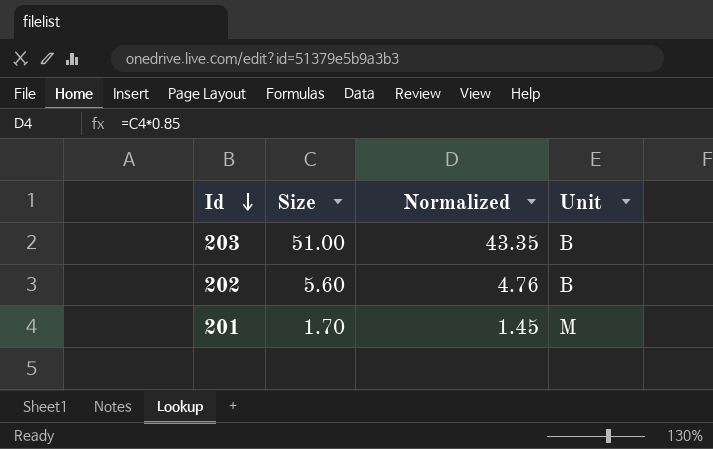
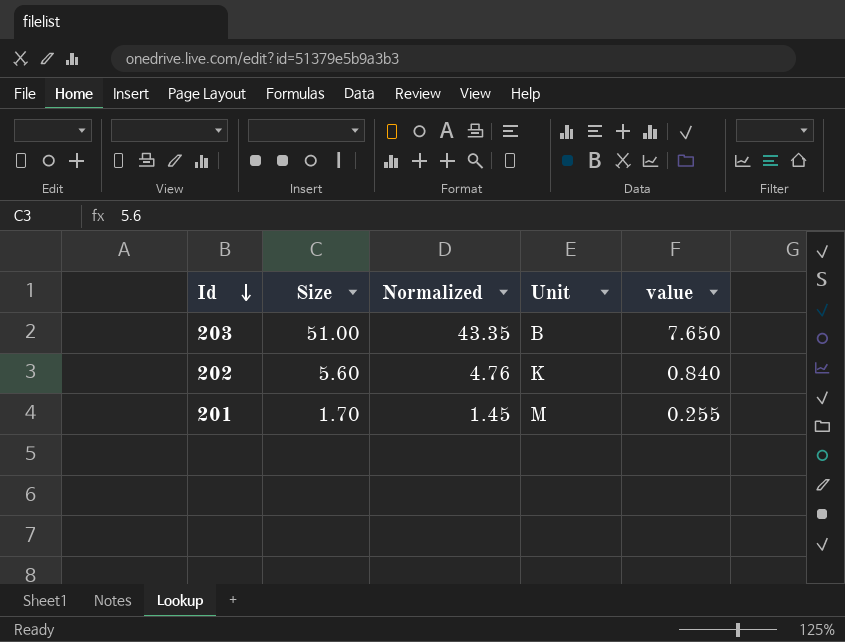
column value | formula: none -> [Size] * 0.15
202 | Unit: B -> K

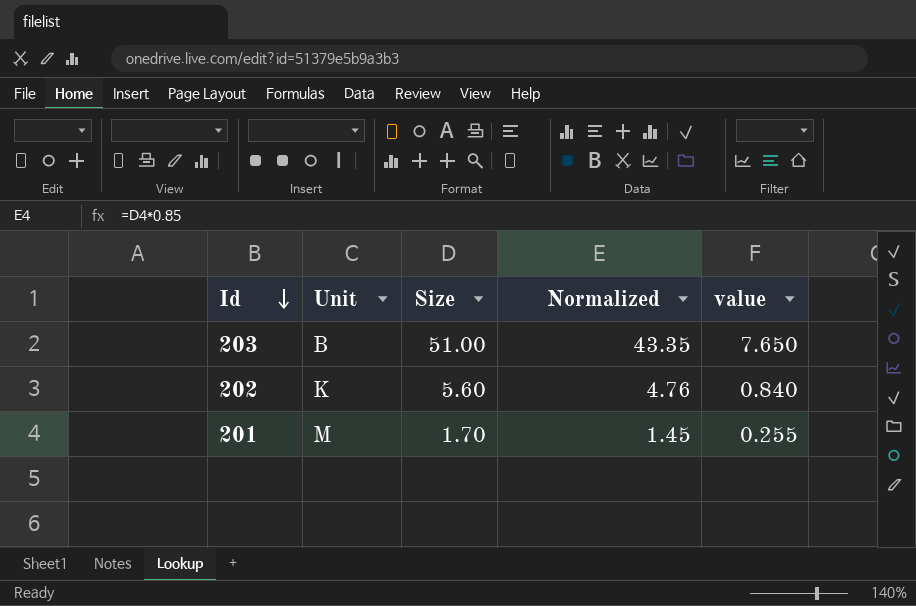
column Unit | position: 4 -> 2

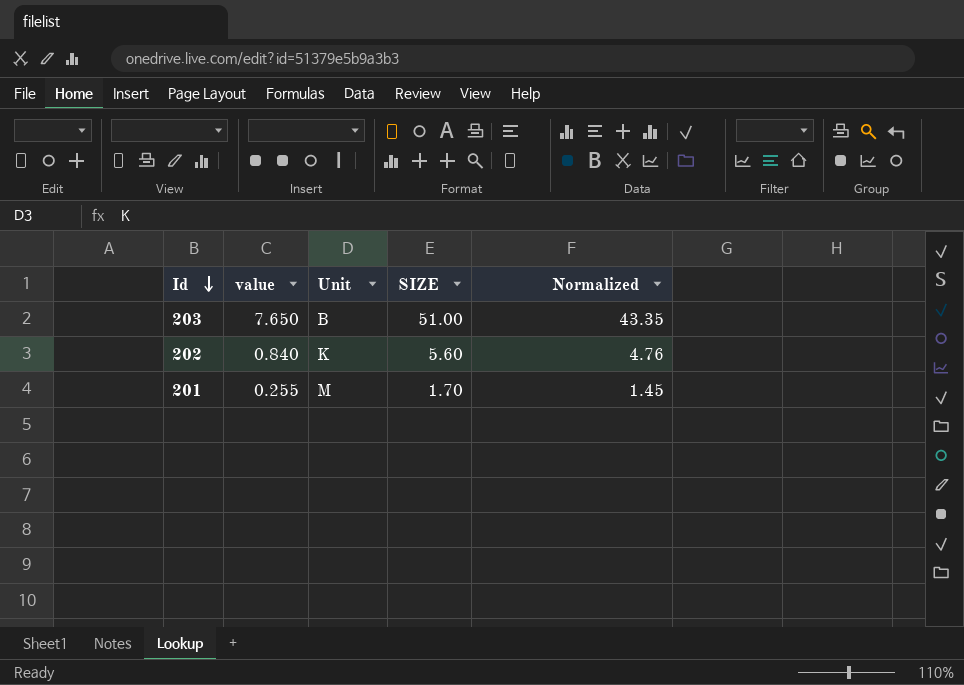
column value | position: 5 -> 2
column name: Size -> SIZE

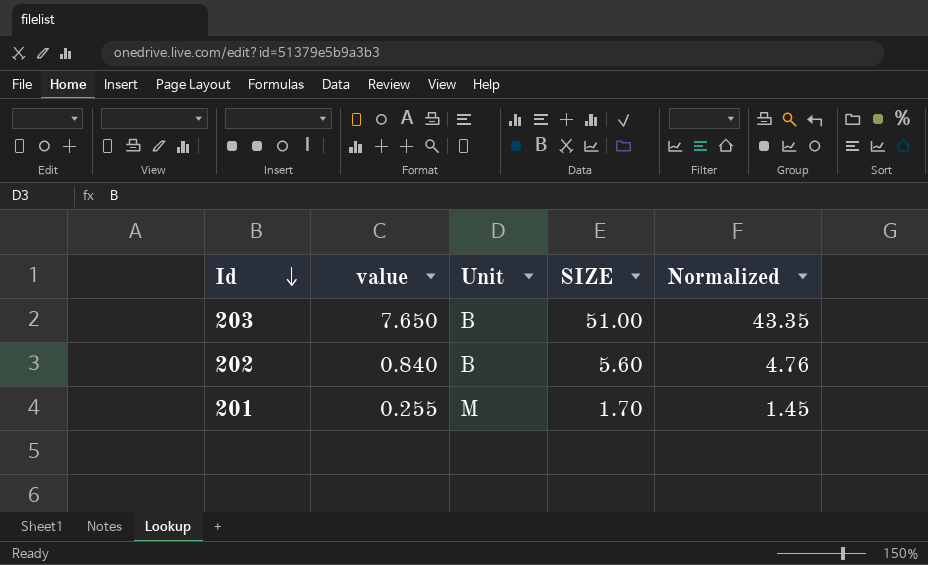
202 | Unit: K -> B

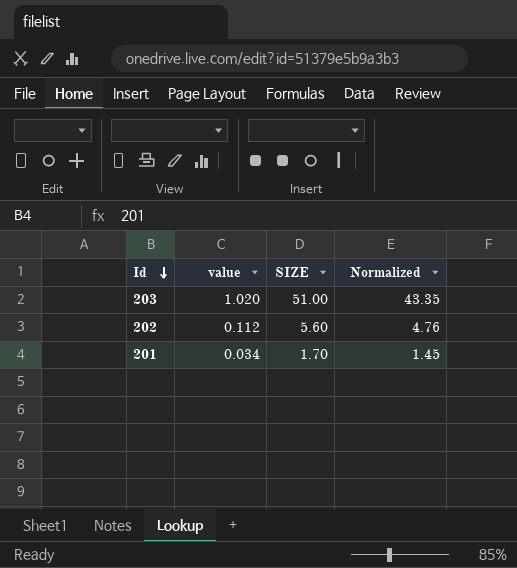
column Unit | position: 3 -> none
column value | formula: [SIZE] * 0.15 -> [SIZE] * 0.02

